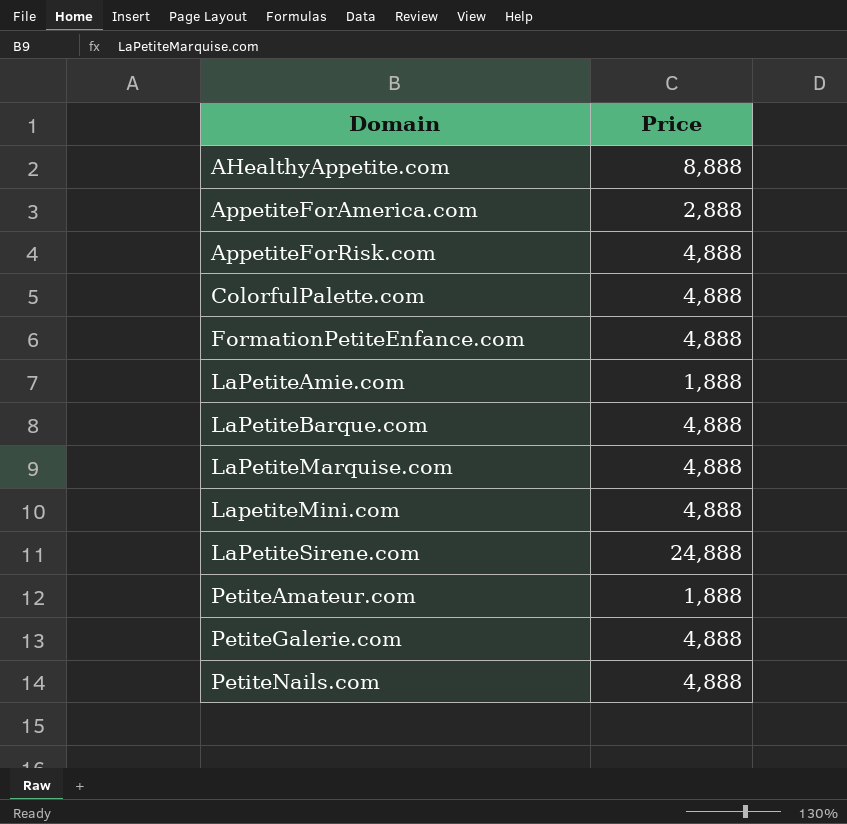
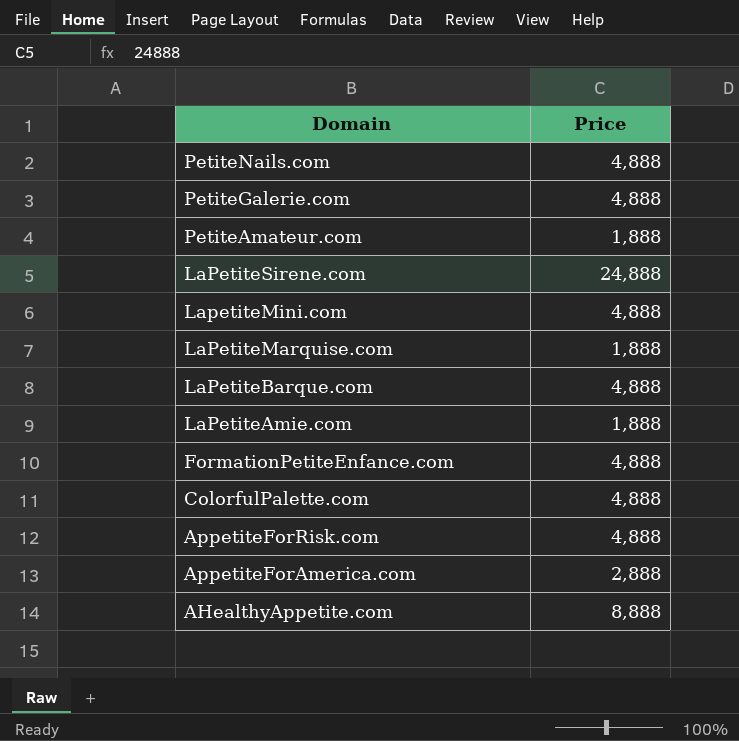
row order: Domain ascending -> Domain descending
LaPetiteMarquise.com | Price: 4,888 -> 1,888

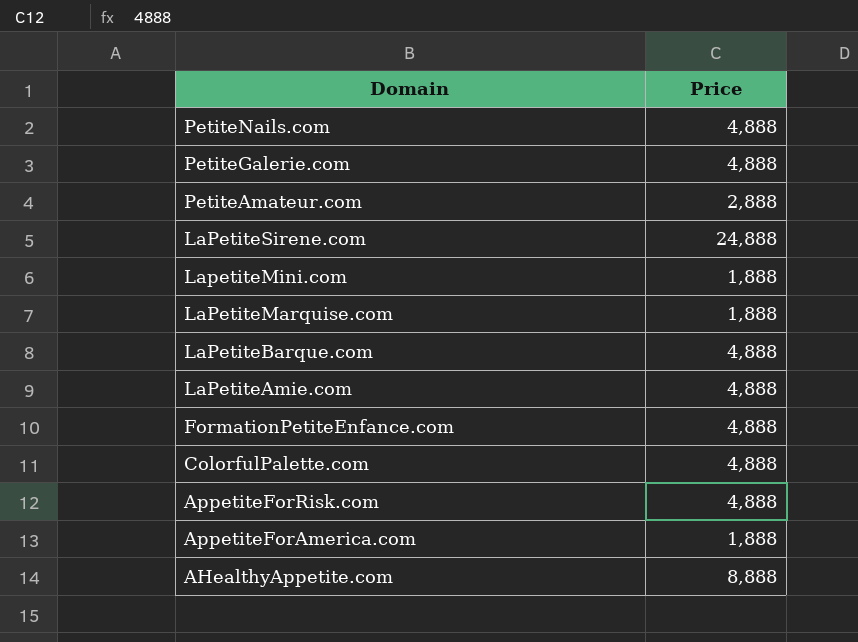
PetiteAmateur.com | Price: 1,888 -> 2,888
LapetiteMini.com | Price: 4,888 -> 1,888
LaPetiteAmie.com | Price: 1,888 -> 4,888
AppetiteForAmerica.com | Price: 2,888 -> 1,888

